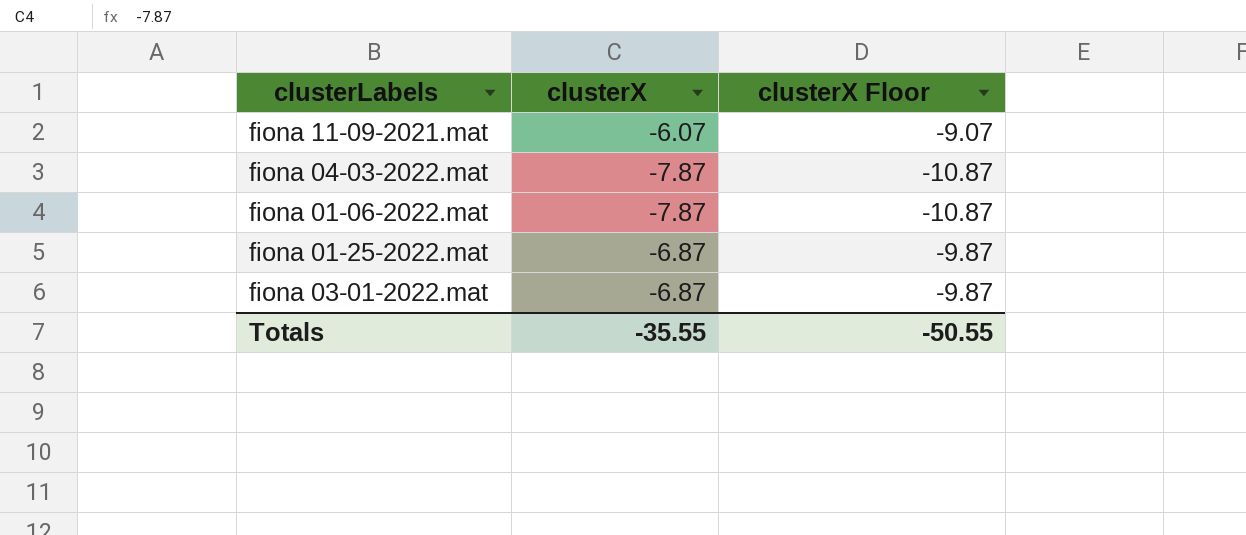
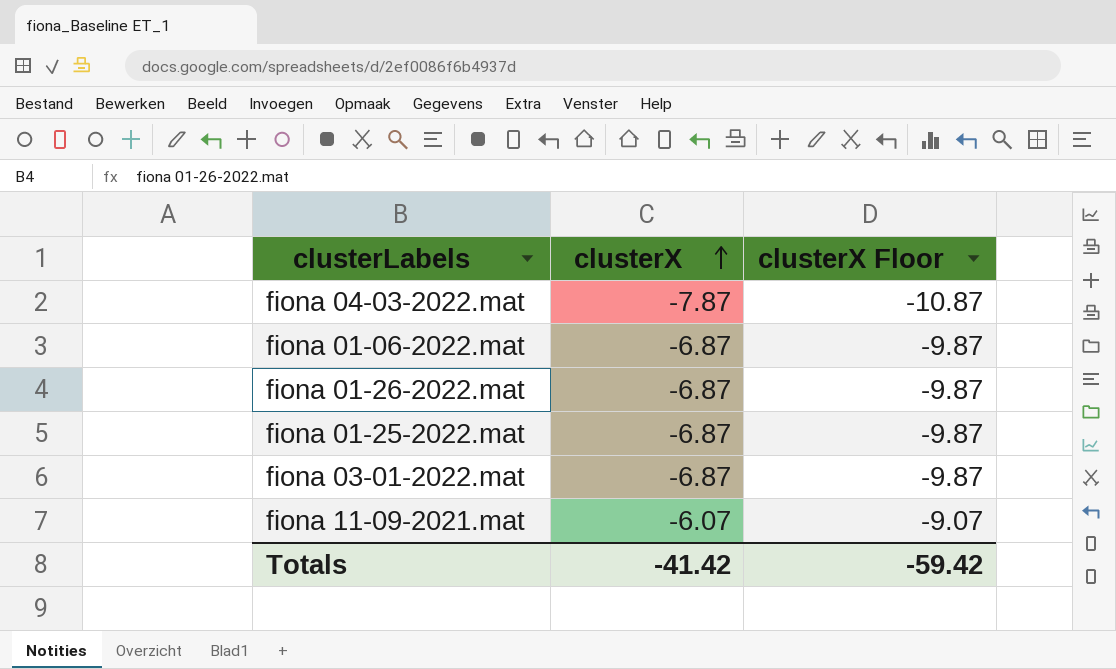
row order: none -> clusterX ascending
fiona 01-06-2022.mat | clusterX: -7.87 -> -6.87
fiona 01-06-2022.mat | clusterX Floor: -10.87 -> -9.87
row fiona 01-26-2022.mat: none -> -6.87 | -9.87
Totals | clusterX: -35.55 -> -41.42
Totals | clusterX Floor: -50.55 -> -59.42

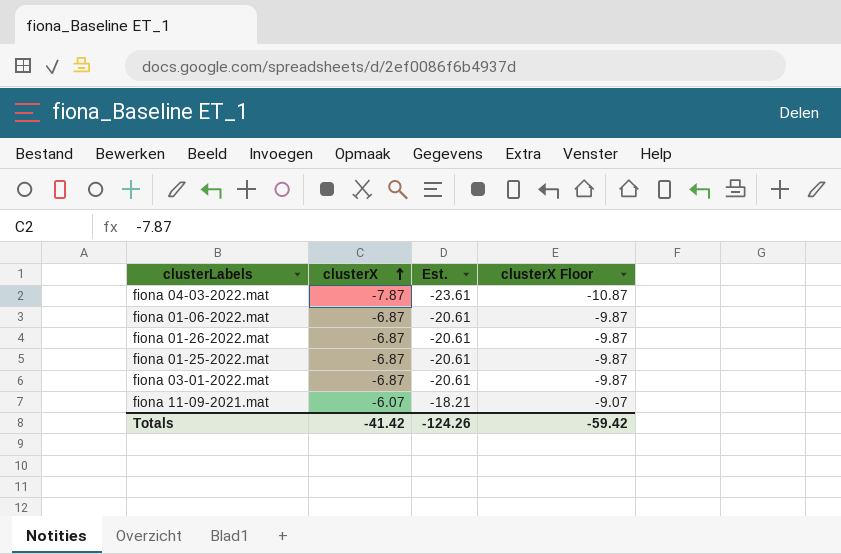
column Est. | formula: none -> [clusterX] * 3

